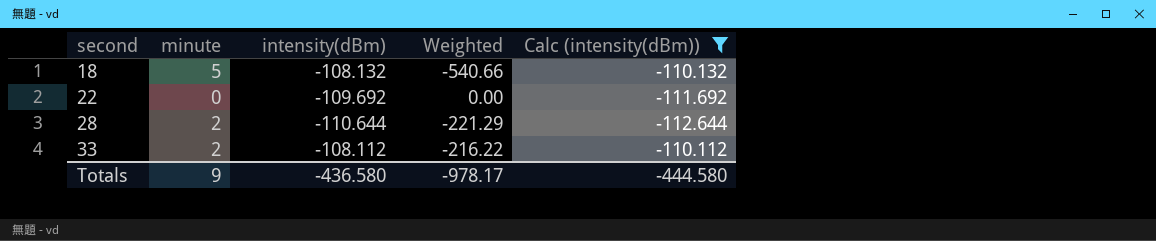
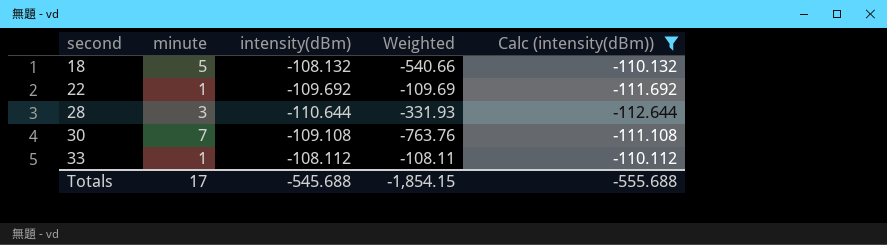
22 | minute: 0 -> 1
22 | Weighted: 0.00 -> -109.69
28 | minute: 2 -> 3
28 | Weighted: -221.29 -> -331.93
row 30: none -> 7 | -109.108 | -763.76 | -111.108
33 | minute: 2 -> 1
33 | Weighted: -216.22 -> -108.11
Totals | minute: 9 -> 17
Totals | intensity(dBm): -436.580 -> -545.688
Totals | Weighted: -978.17 -> -1,854.15
Totals | Calc (intensity(dBm)): -444.580 -> -555.688

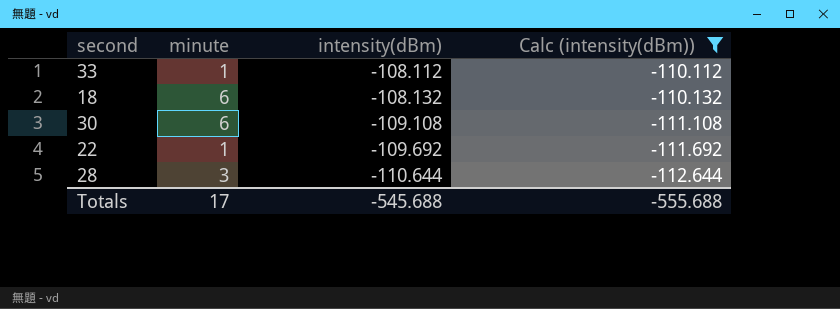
row order: second ascending -> intensity(dBm) descending
column Weighted | formula: [minute] * [intensity(dBm)] -> none
18 | minute: 5 -> 6
30 | minute: 7 -> 6

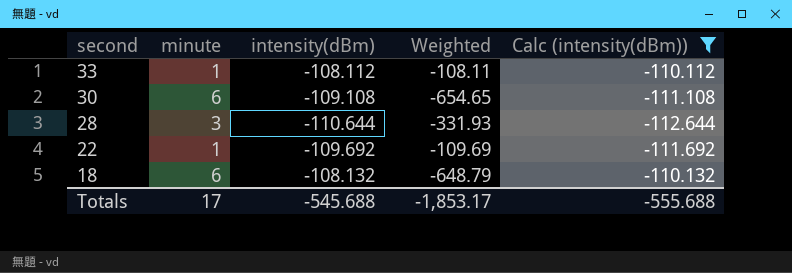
row order: intensity(dBm) descending -> second descending
column Weighted | formula: none -> [minute] * [intensity(dBm)]

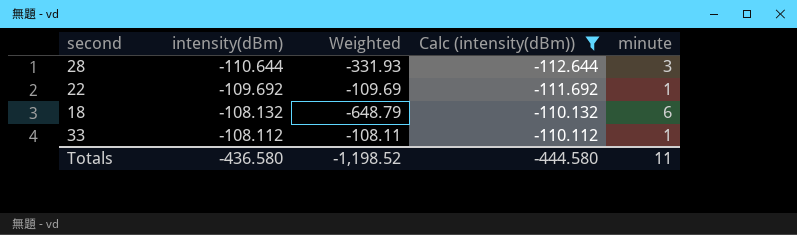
row order: second descending -> intensity(dBm) ascending
column minute | position: 2 -> 5
row 30: 6 | -109.108 | -654.65 | -111.108 -> none
Totals | intensity(dBm): -545.688 -> -436.580
Totals | Weighted: -1,853.17 -> -1,198.52
Totals | Calc (intensity(dBm)): -555.688 -> -444.580
Totals | minute: 17 -> 11

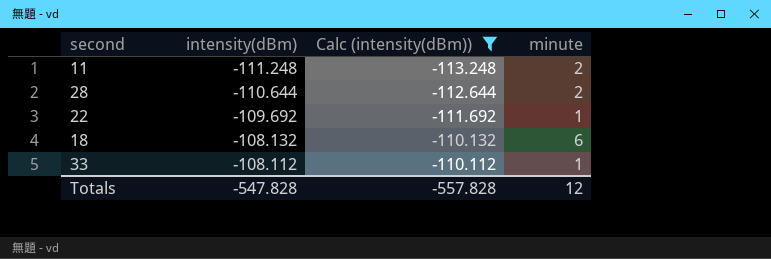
column Weighted | formula: [intensity(dBm)] * [minute] -> none
row 11: none -> -111.248 | -113.248 | 2
28 | minute: 3 -> 2
Totals | intensity(dBm): -436.580 -> -547.828
Totals | Calc (intensity(dBm)): -444.580 -> -557.828
Totals | minute: 11 -> 12

